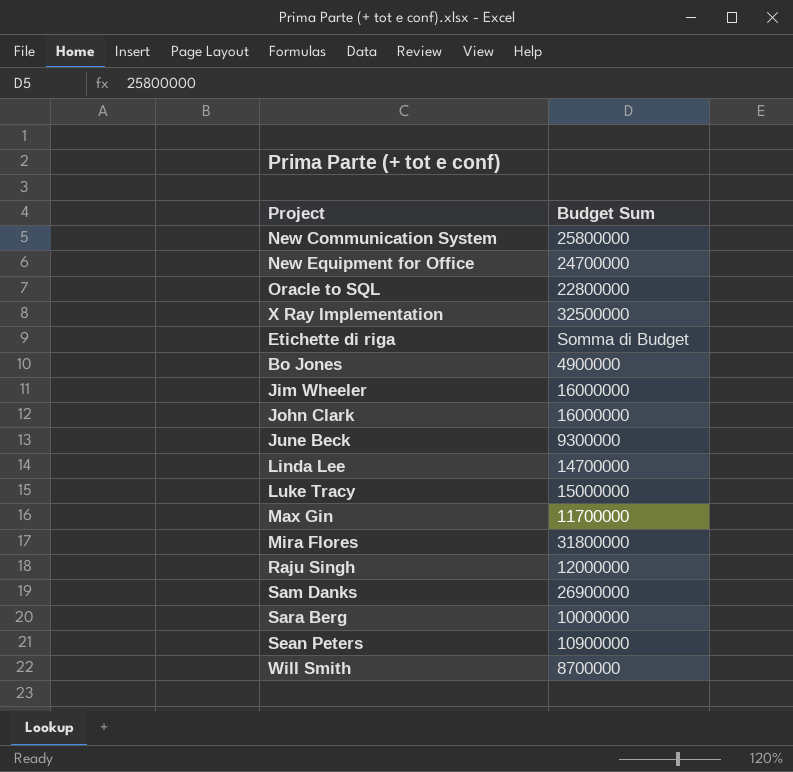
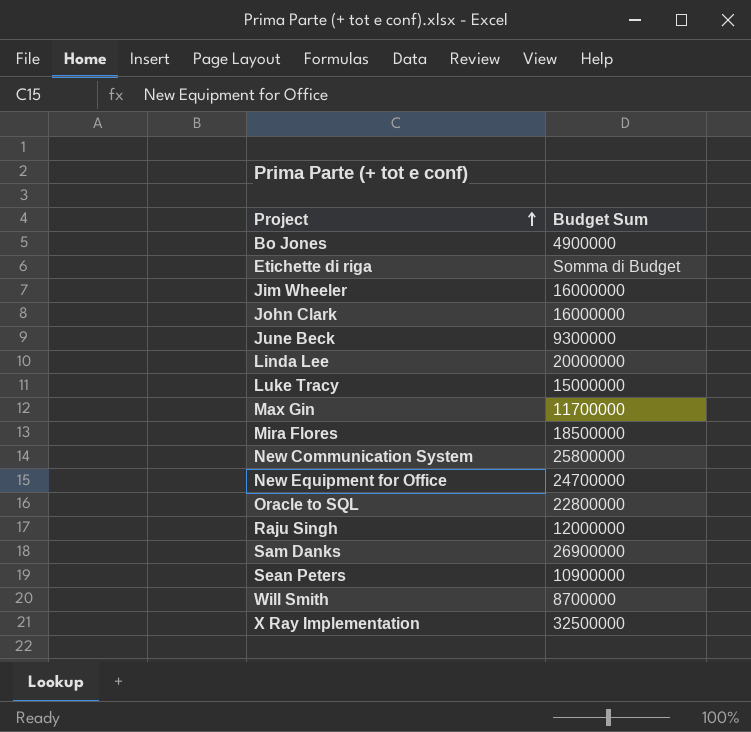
row order: none -> Project ascending
row Sara Berg: 10000000 -> none
Linda Lee | Budget Sum: 14700000 -> 20000000
Mira Flores | Budget Sum: 31800000 -> 18500000

